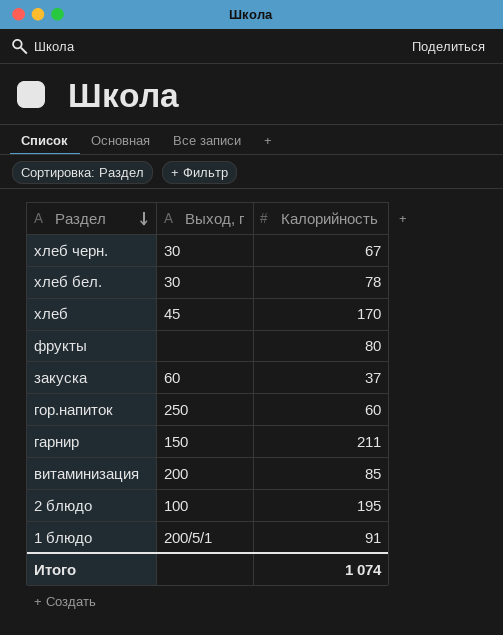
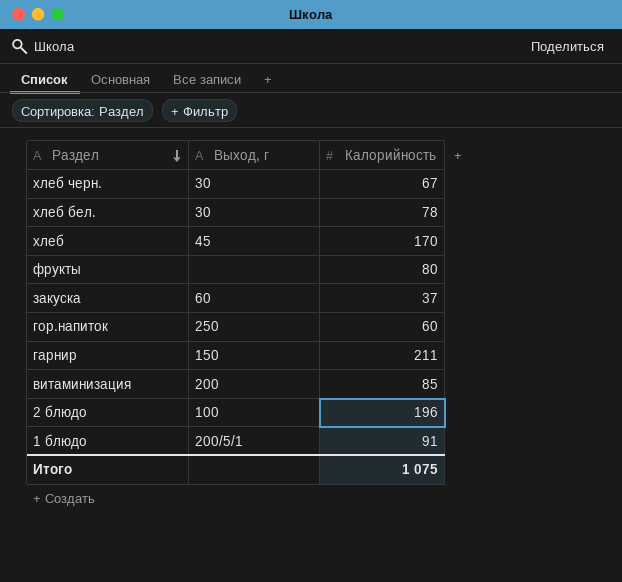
2 блюдо | Калорийность: 195 -> 196
Итого | Калорийность: 1 074 -> 1 075

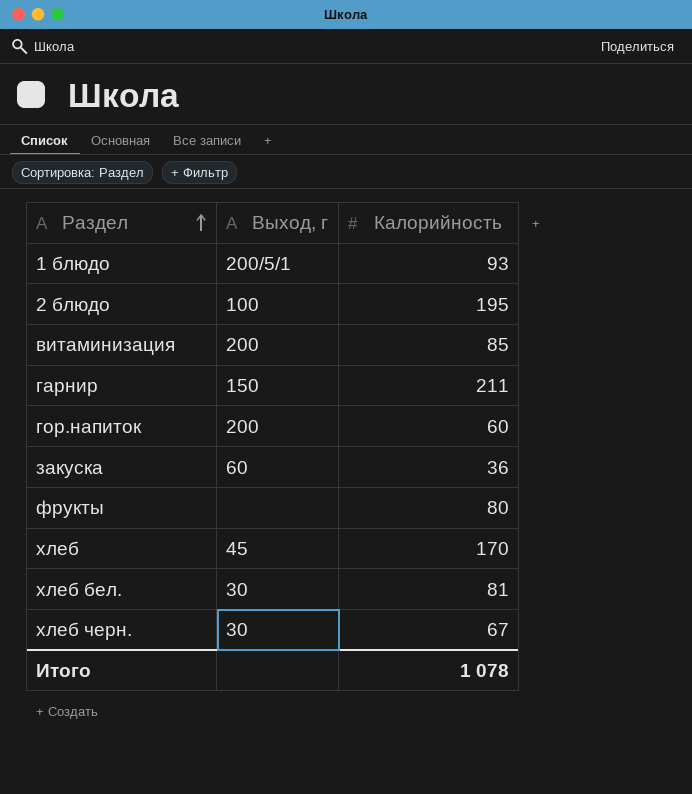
row order: Раздел descending -> Раздел ascending
1 блюдо | Калорийность: 91 -> 93
2 блюдо | Калорийность: 196 -> 195
гор.напиток | Выход, г: 250 -> 200
закуска | Калорийность: 37 -> 36
хлеб бел. | Калорийность: 78 -> 81
Итого | Калорийность: 1 075 -> 1 078

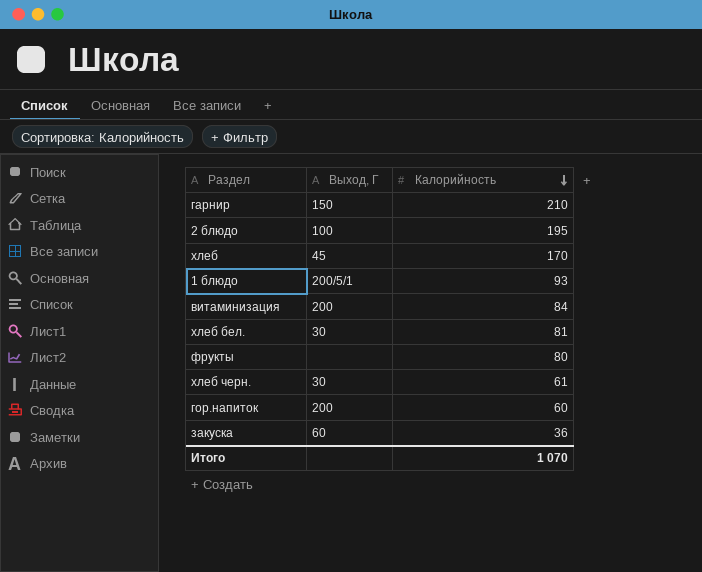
row order: Раздел ascending -> Калорийность descending
column name: Выход, г -> Выход, Г
гарнир | Калорийность: 211 -> 210
витаминизация | Калорийность: 85 -> 84
хлеб черн. | Калорийность: 67 -> 61
Итого | Калорийность: 1 078 -> 1 070

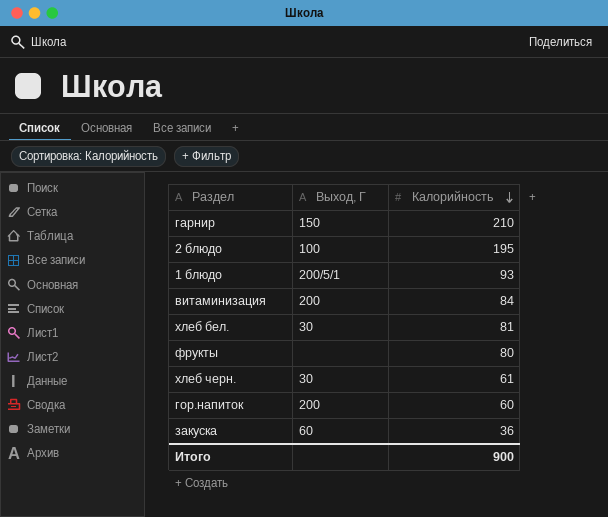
row хлеб: 45 | 170 -> none
Итого | Калорийность: 1 070 -> 900

